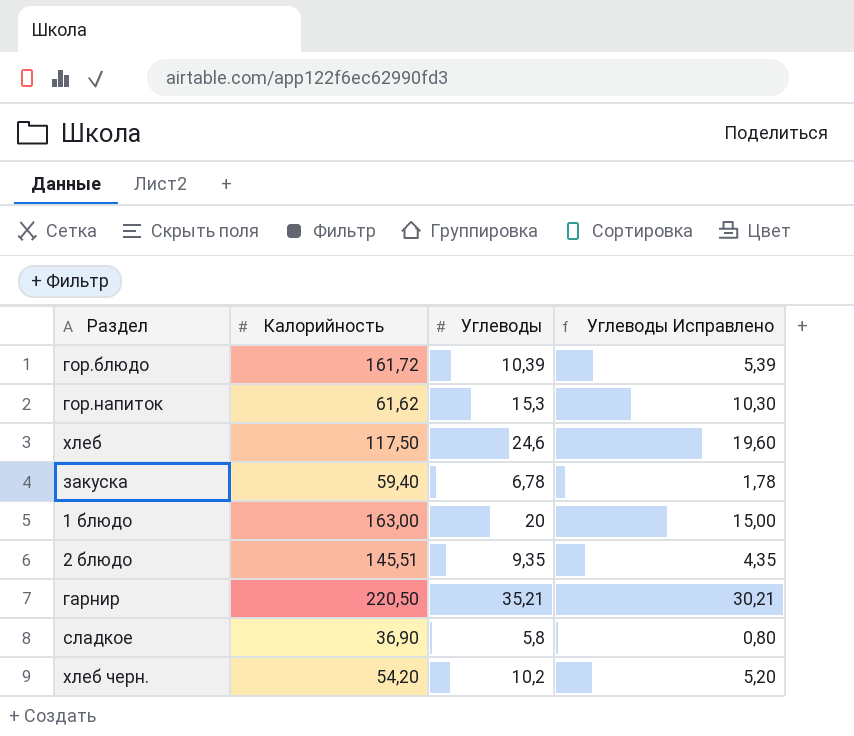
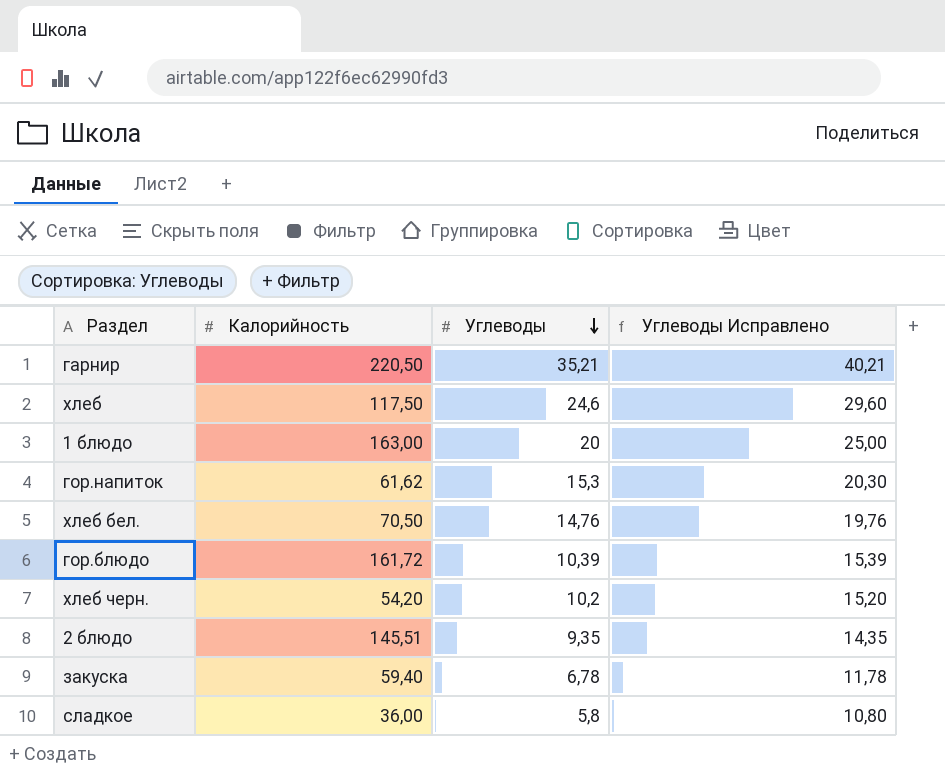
row order: none -> Углеводы descending
column Углеводы Исправлено | formula: [Углеводы] - 5 -> [Углеводы] + 5
row хлеб бел.: none -> 70,50 | 14,76 | 19,76
сладкое | Калорийность: 36,90 -> 36,00

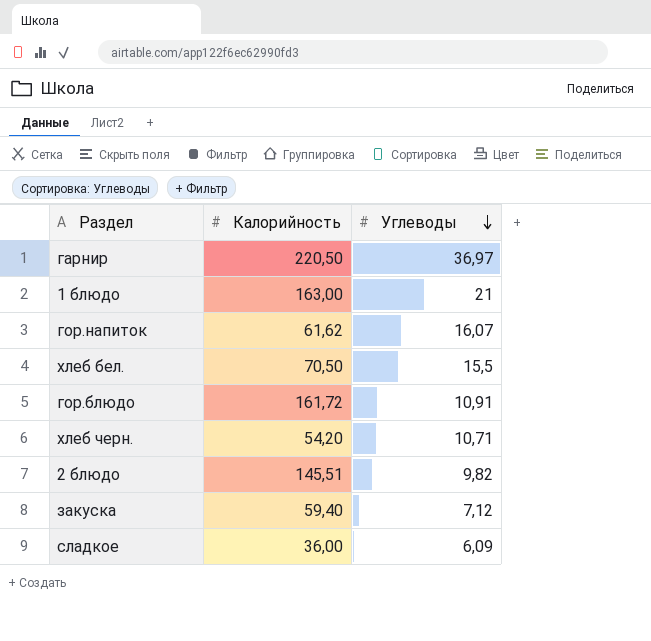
column Углеводы Исправлено | formula: [Углеводы] + 5 -> none
row хлеб: 117,50 | 24,6 | 29,60 -> none
гарнир | Углеводы: 35,21 -> 36,97
1 блюдо | Углеводы: 20 -> 21
гор.напиток | Углеводы: 15,3 -> 16,07
хлеб бел. | Углеводы: 14,76 -> 15,5
гор.блюдо | Углеводы: 10,39 -> 10,91
хлеб черн. | Углеводы: 10,2 -> 10,71
2 блюдо | Углеводы: 9,35 -> 9,82
закуска | Углеводы: 6,78 -> 7,12
сладкое | Углеводы: 5,8 -> 6,09

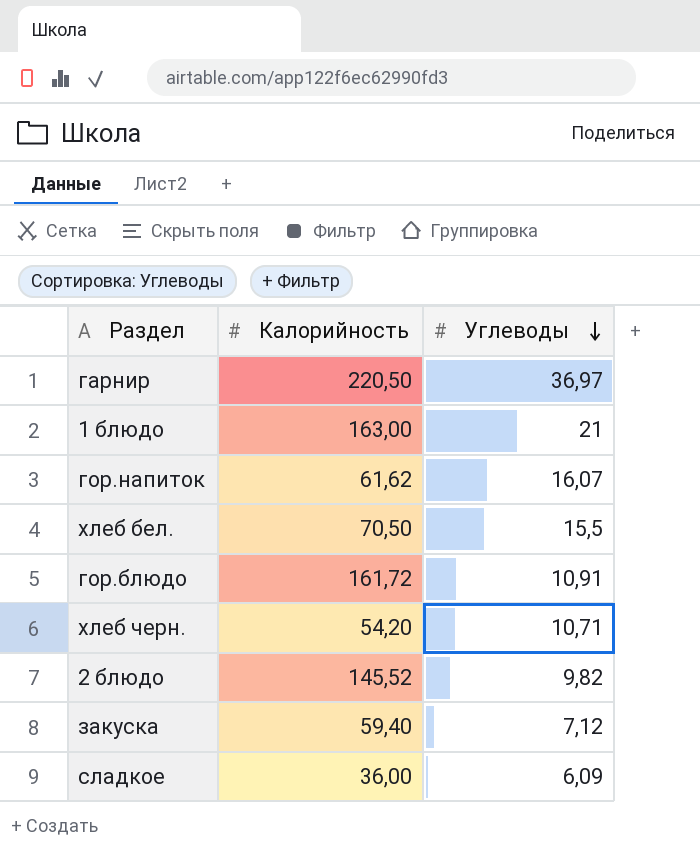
2 блюдо | Калорийность: 145,51 -> 145,52

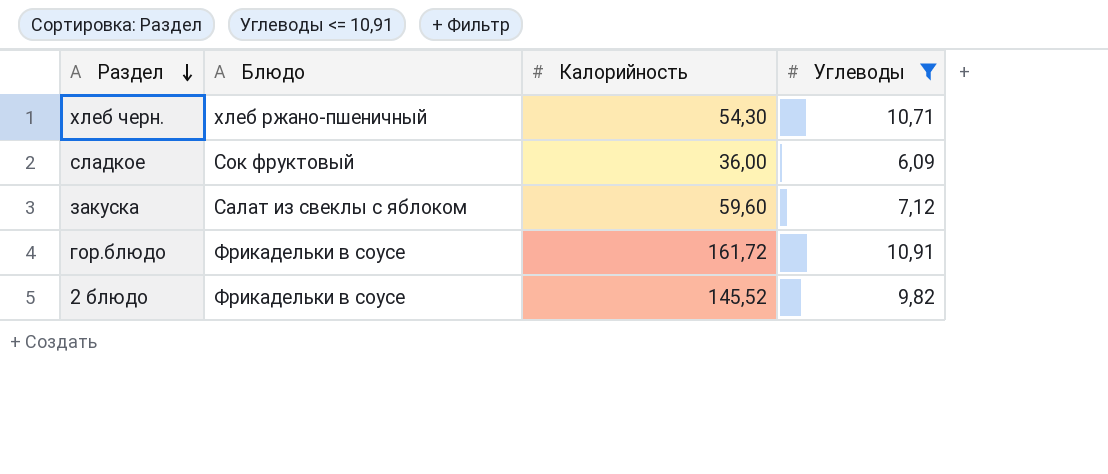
filter: none -> Углеводы <= 10,91
row order: Углеводы descending -> Раздел descending
column Блюдо | position: none -> 2
хлеб черн. | Калорийность: 54,20 -> 54,30
закуска | Калорийность: 59,40 -> 59,60

